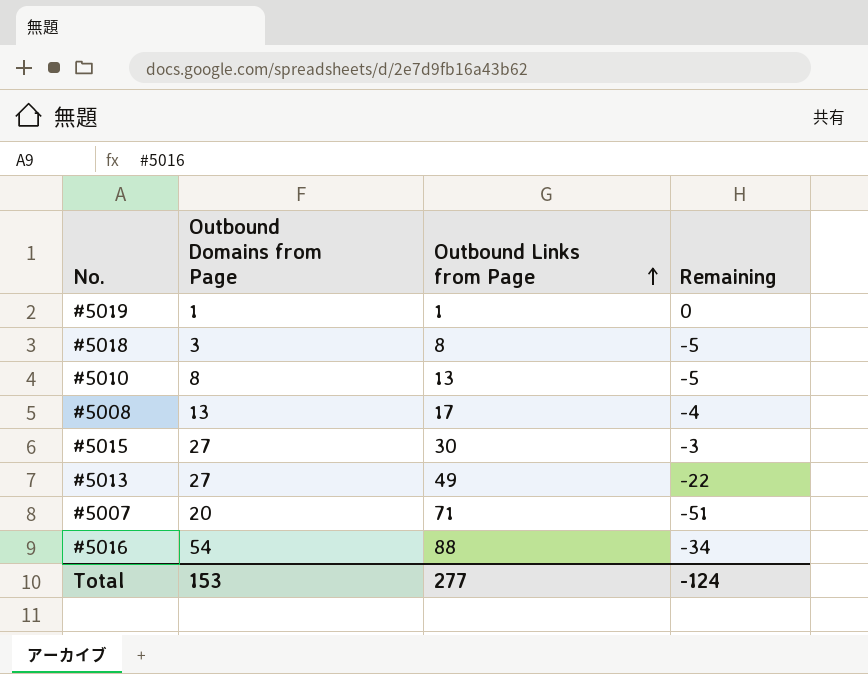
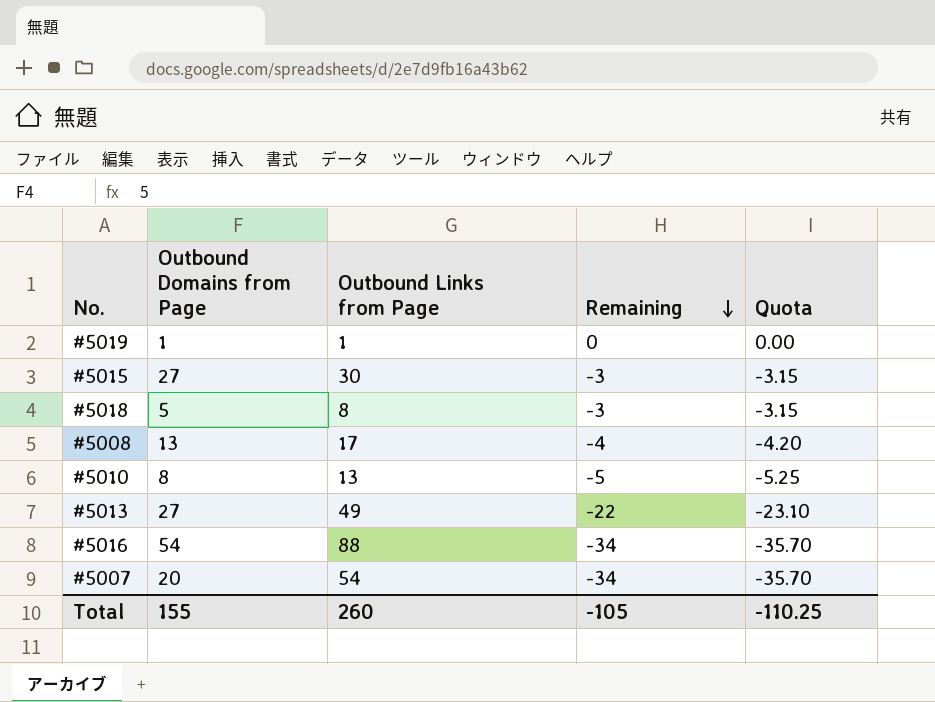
row order: Outbound Links from Page ascending -> Remaining descending
column Quota | formula: none -> [Remaining] * 1.05
#5018 | Outbound Domains from Page: 3 -> 5
#5018 | Remaining: -5 -> -3
#5007 | Outbound Links from Page: 71 -> 54
#5007 | Remaining: -51 -> -34
Total | Outbound Domains from Page: 153 -> 155
Total | Outbound Links from Page: 277 -> 260
Total | Remaining: -124 -> -105

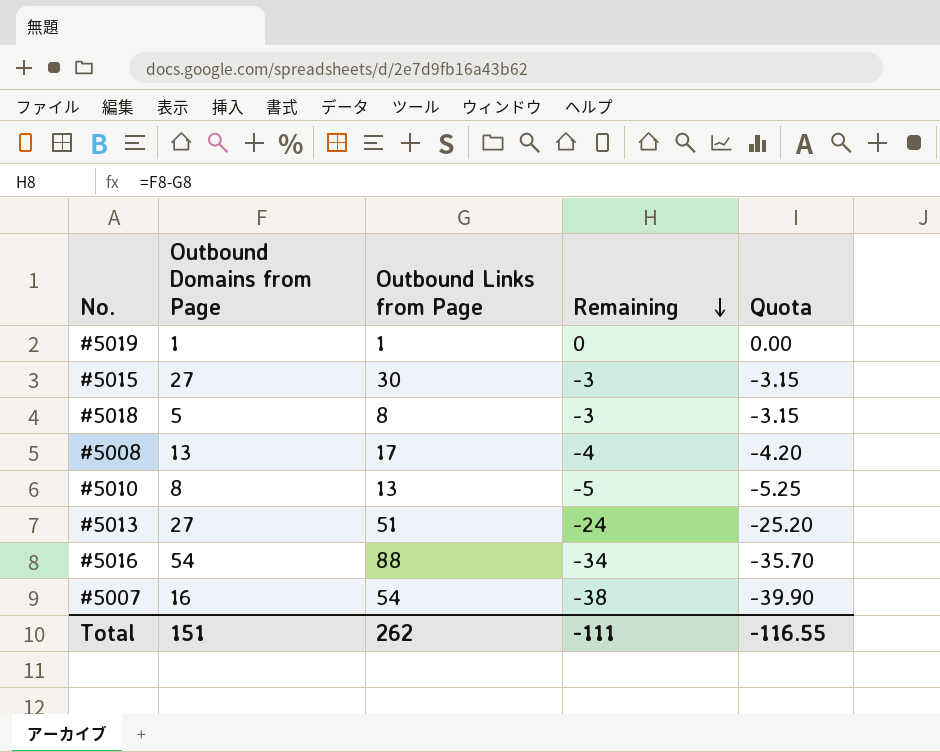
#5013 | Outbound Links from Page: 49 -> 51
#5013 | Remaining: -22 -> -24
#5013 | Quota: -23.10 -> -25.20
#5007 | Outbound Domains from Page: 20 -> 16
#5007 | Remaining: -34 -> -38
#5007 | Quota: -35.70 -> -39.90
Total | Outbound Domains from Page: 155 -> 151
Total | Outbound Links from Page: 260 -> 262
Total | Remaining: -105 -> -111
Total | Quota: -110.25 -> -116.55

